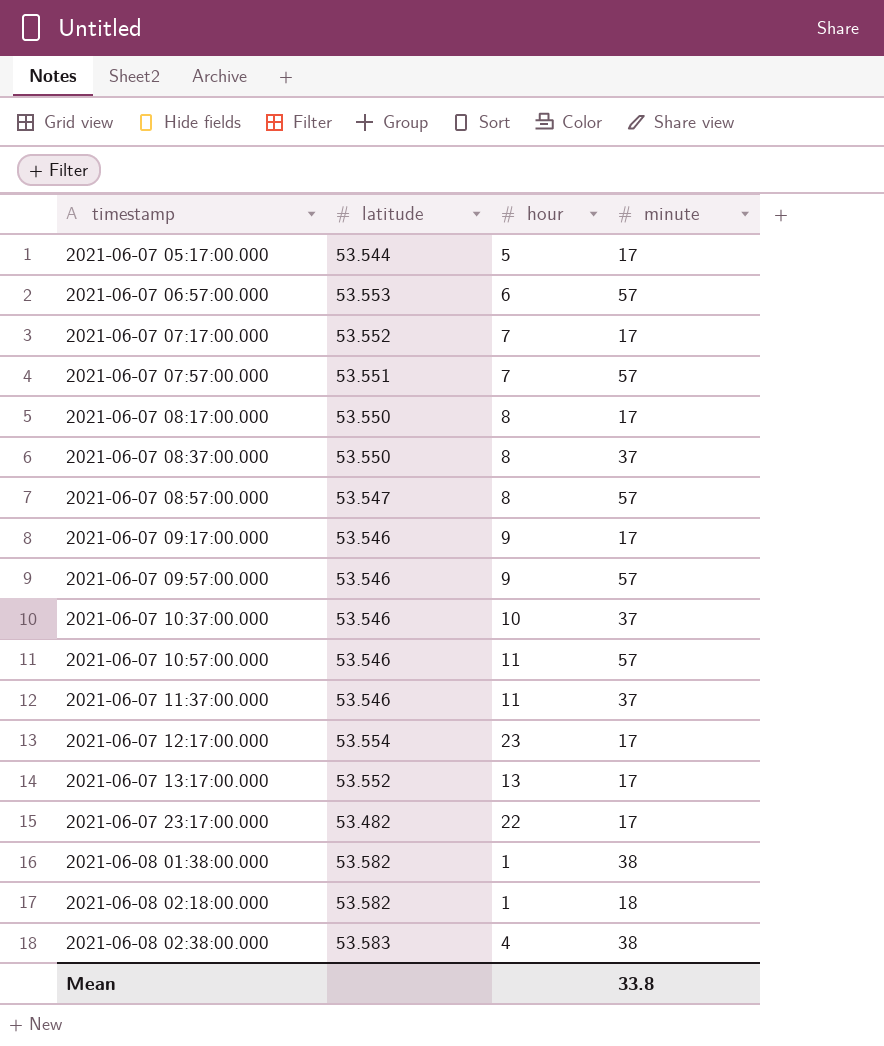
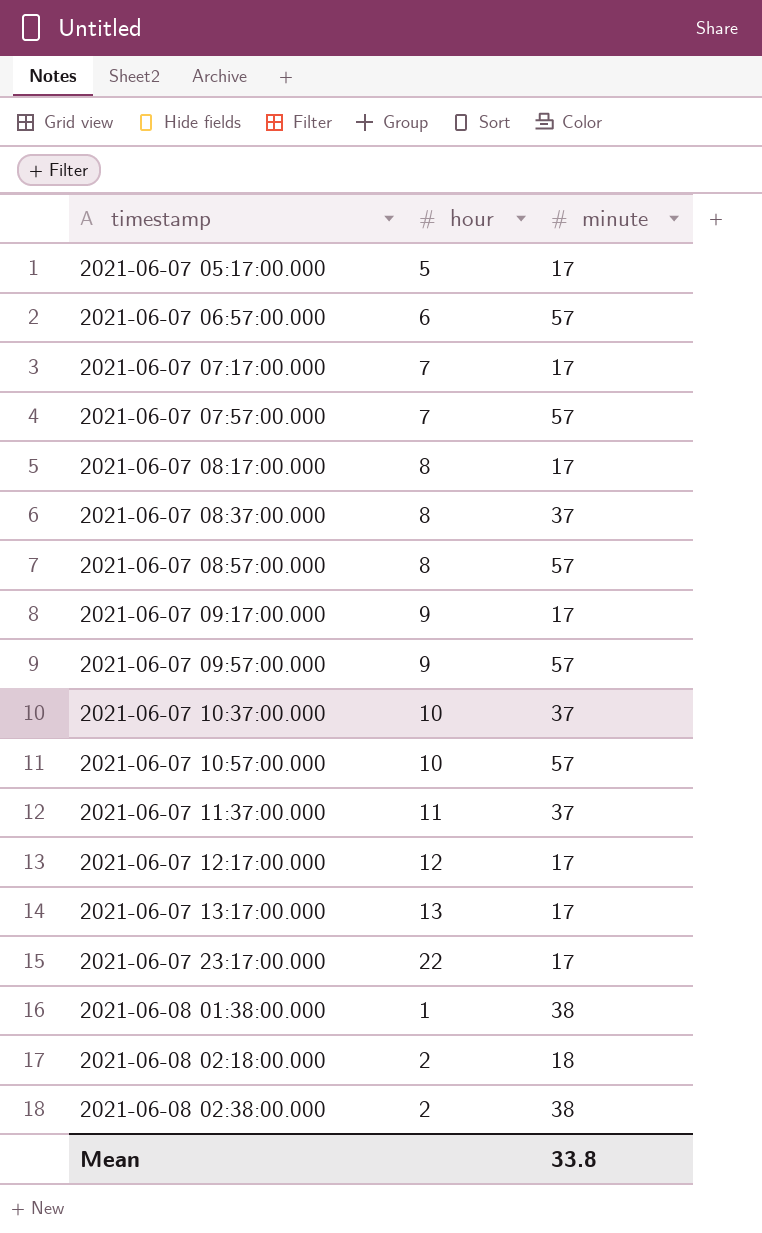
column latitude | position: 2 -> none
2021-06-07 10:57:00.000 | hour: 11 -> 10
2021-06-07 12:17:00.000 | hour: 23 -> 12
2021-06-08 02:18:00.000 | hour: 1 -> 2
2021-06-08 02:38:00.000 | hour: 4 -> 2

